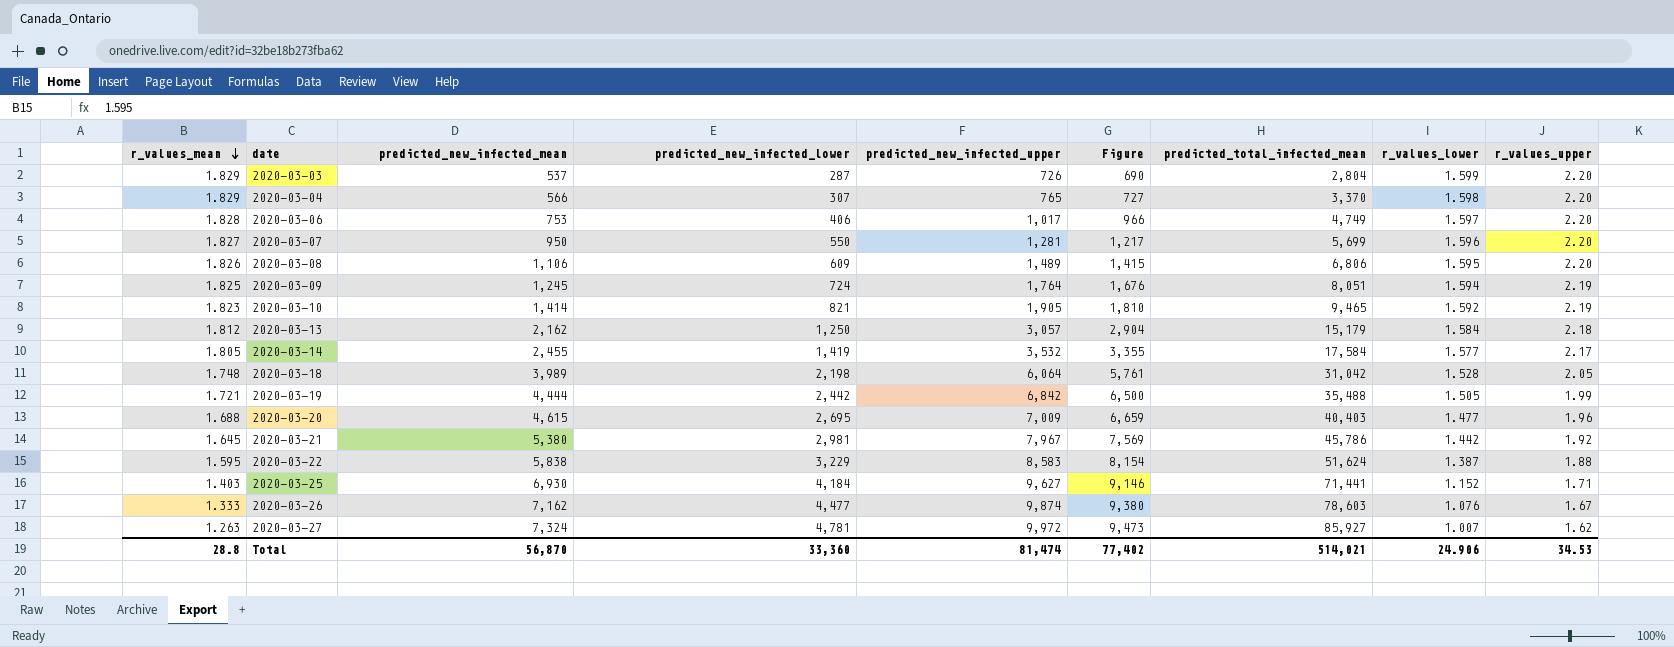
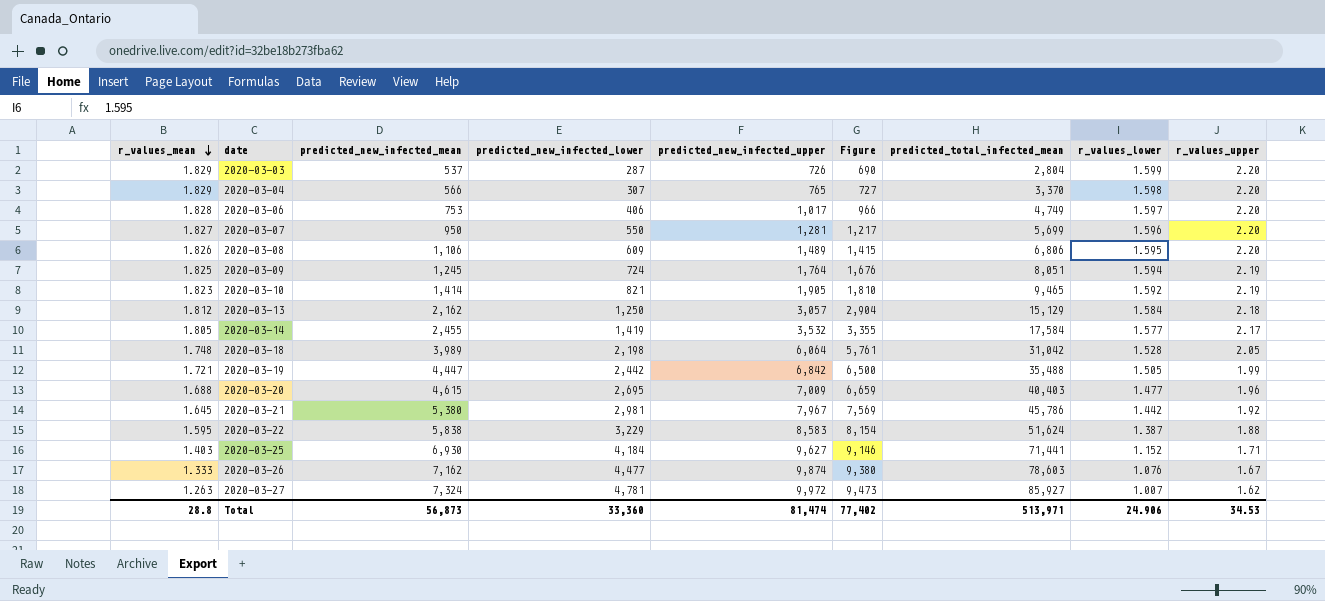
2020-03-13 | predicted_total_infected_mean: 15,179 -> 15,129
2020-03-19 | predicted_new_infected_mean: 4,444 -> 4,447
Total | predicted_new_infected_mean: 56,870 -> 56,873
Total | predicted_total_infected_mean: 514,021 -> 513,971

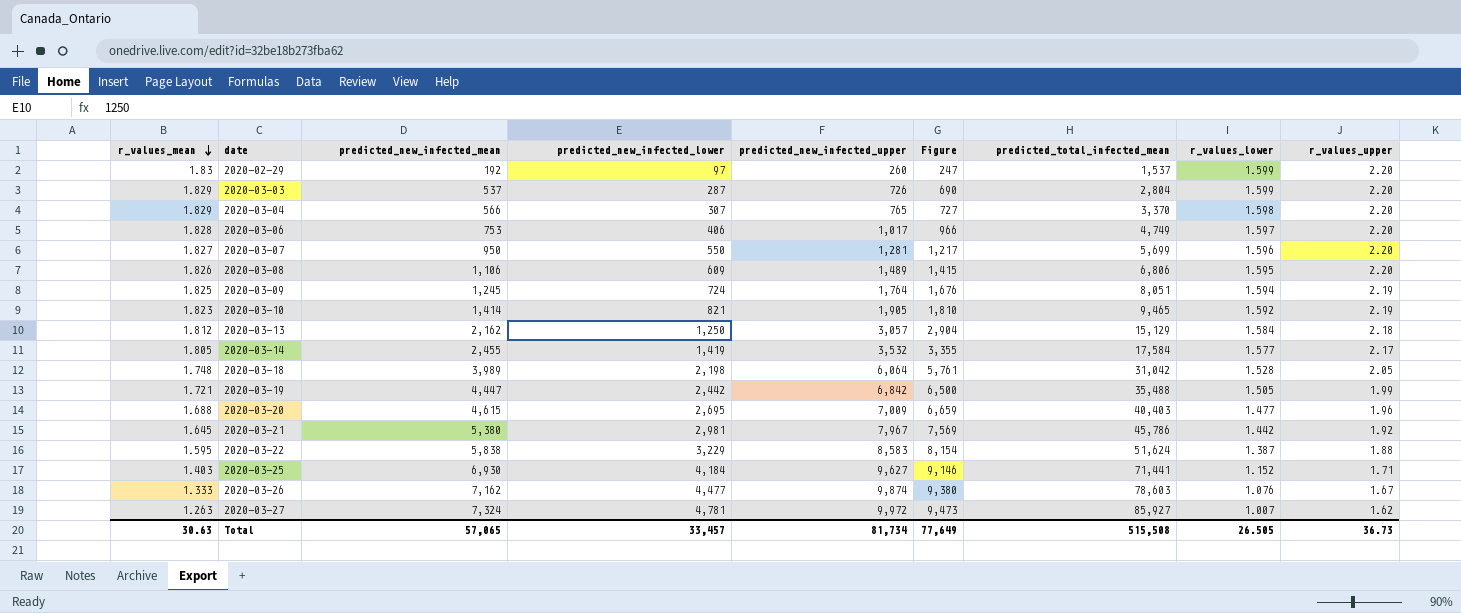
row 2020-02-29: none -> 1.83 | 192 | 97 | 260 | 247 | 1,537 | 1.599 | 2.20
Total | r_values_mean: 28.8 -> 30.63
Total | predicted_new_infected_mean: 56,873 -> 57,065
Total | predicted_new_infected_lower: 33,360 -> 33,457
Total | predicted_new_infected_upper: 81,474 -> 81,734
Total | Figure: 77,402 -> 77,649
Total | predicted_total_infected_mean: 513,971 -> 515,508
Total | r_values_lower: 24.906 -> 26.505
Total | r_values_upper: 34.53 -> 36.73

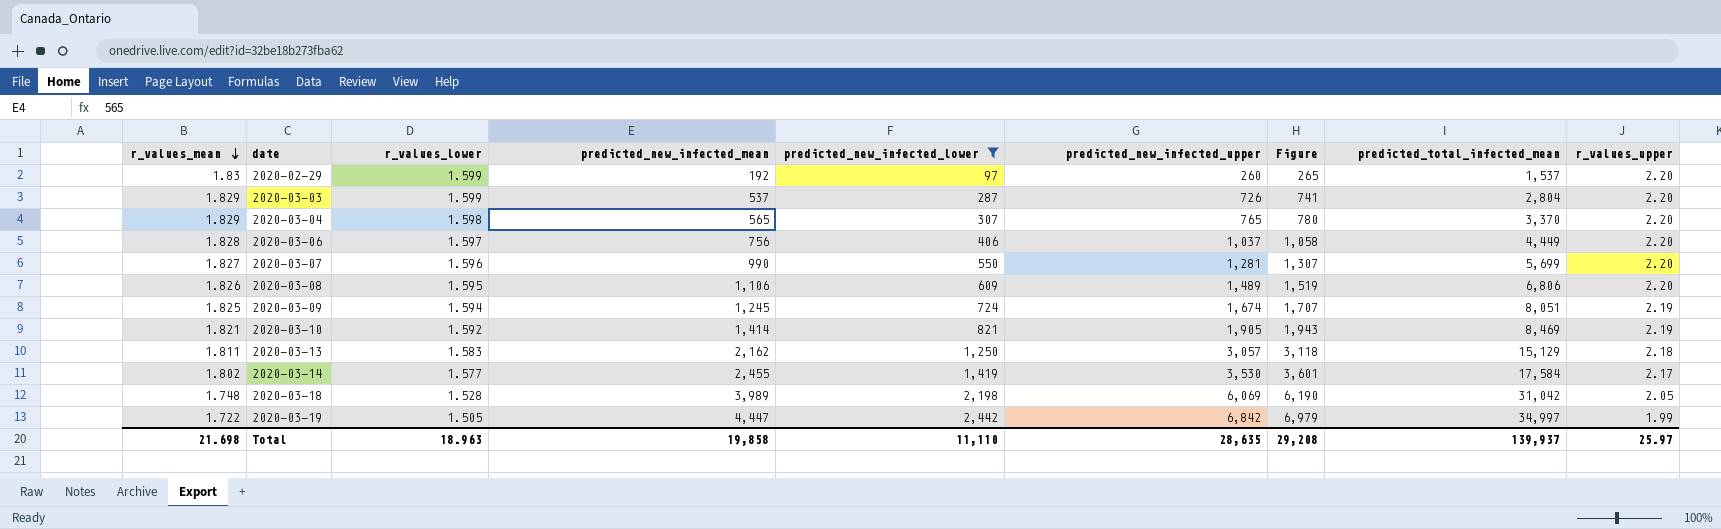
filter: none -> predicted_new_infected_lower <= 2,442
column r_values_lower | position: 8 -> 3
column Figure | formula: [predicted_new_infected_upper] * 0.95 -> [predicted_new_infected_upper] * 1.02
2020-03-04 | predicted_new_infected_mean: 566 -> 565
2020-03-06 | predicted_new_infected_mean: 753 -> 756
2020-03-06 | predicted_new_infected_upper: 1,017 -> 1,037
2020-03-06 | predicted_total_infected_mean: 4,749 -> 4,449
2020-03-07 | predicted_new_infected_mean: 950 -> 990
2020-03-09 | predicted_new_infected_upper: 1,764 -> 1,674
2020-03-10 | r_values_mean: 1.823 -> 1.821
2020-03-10 | predicted_total_infected_mean: 9,465 -> 8,469
2020-03-13 | r_values_mean: 1.812 -> 1.811
2020-03-13 | r_values_lower: 1.584 -> 1.583
2020-03-14 | r_values_mean: 1.805 -> 1.802
2020-03-14 | predicted_new_infected_upper: 3,532 -> 3,530
2020-03-18 | predicted_new_infected_upper: 6,064 -> 6,069
2020-03-19 | r_values_mean: 1.721 -> 1.722
2020-03-19 | predicted_total_infected_mean: 35,488 -> 34,997
Total | r_values_mean: 30.63 -> 21.698
Total | r_values_lower: 26.505 -> 18.963
Total | predicted_new_infected_mean: 57,065 -> 19,858
Total | predicted_new_infected_lower: 33,457 -> 11,110
Total | predicted_new_infected_upper: 81,734 -> 28,635
Total | Figure: 77,649 -> 29,208
Total | predicted_total_infected_mean: 515,508 -> 139,937
Total | r_values_upper: 36.73 -> 25.97

